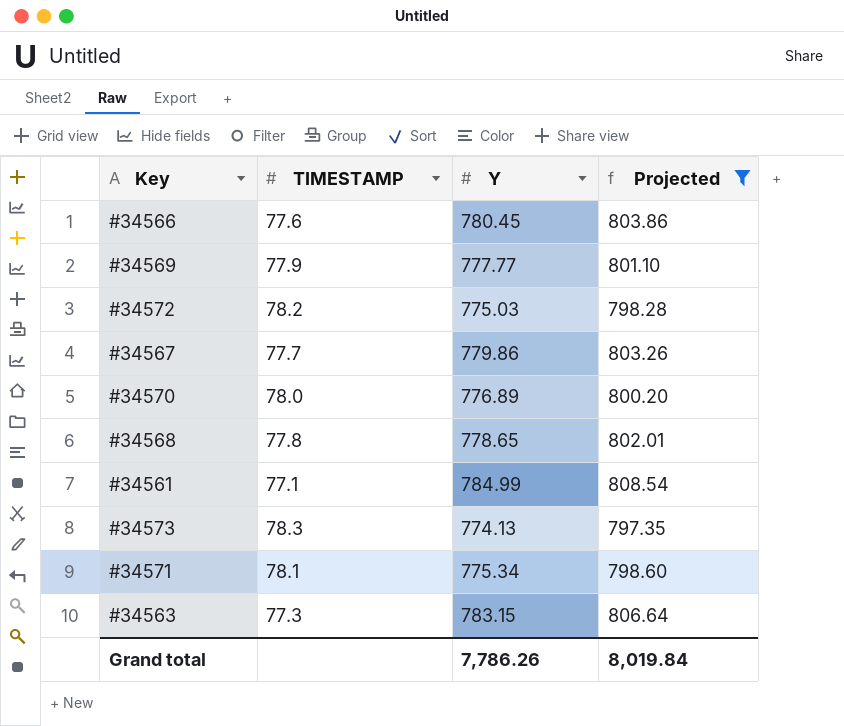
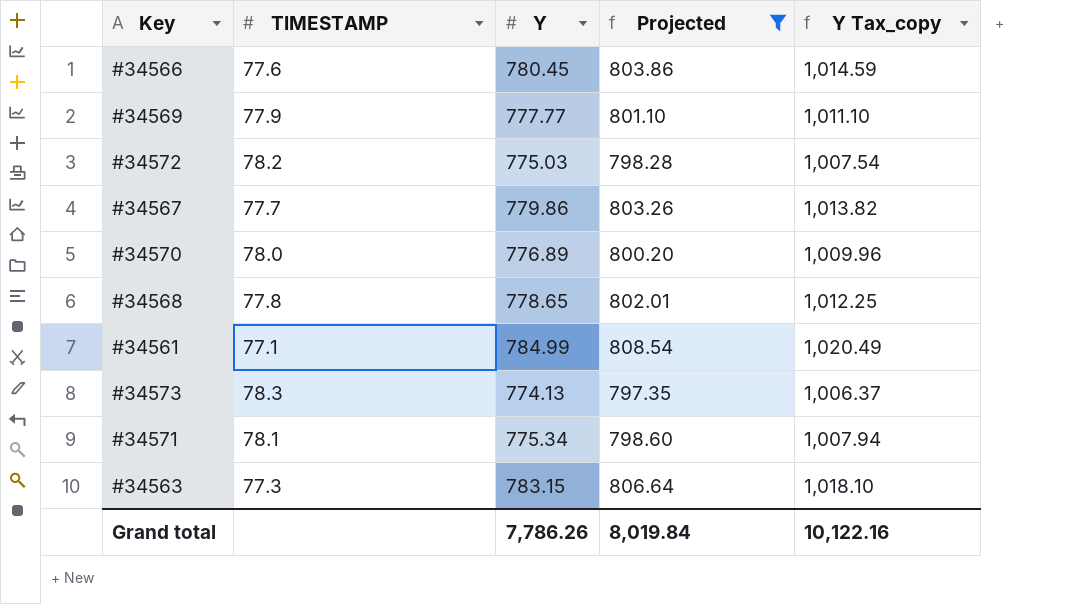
column Y Tax_copy | formula: none -> [Y] * 1.3

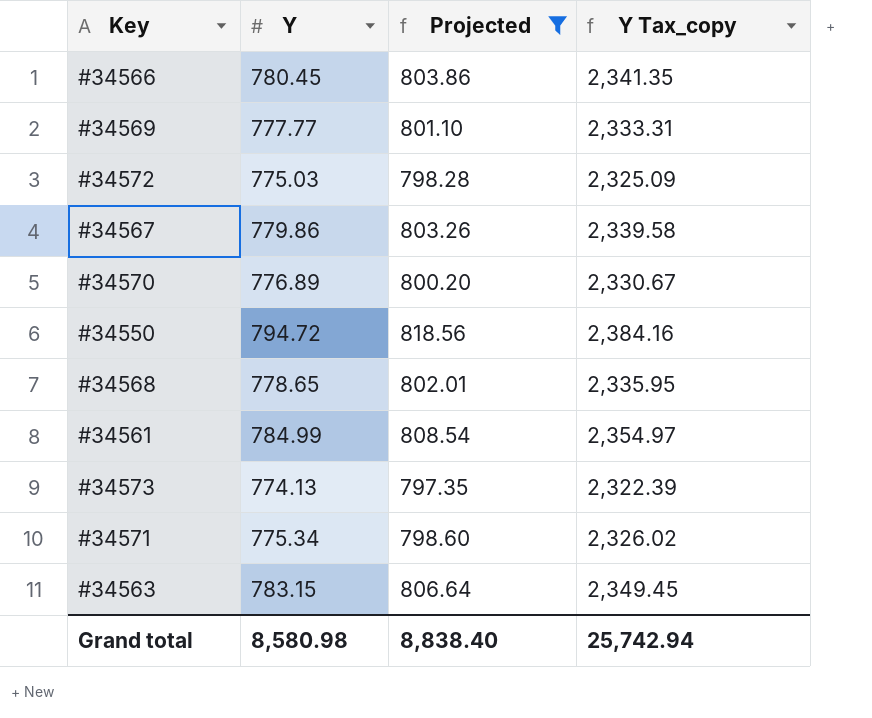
column TIMESTAMP | position: 2 -> none
column Y Tax_copy | formula: [Y] * 1.3 -> [Y] * 3
row #34550: none -> 794.72 | 818.56 | 2,384.16
Grand total | Y: 7,786.26 -> 8,580.98
Grand total | Projected: 8,019.84 -> 8,838.40
Grand total | Y Tax_copy: 10,122.16 -> 25,742.94

